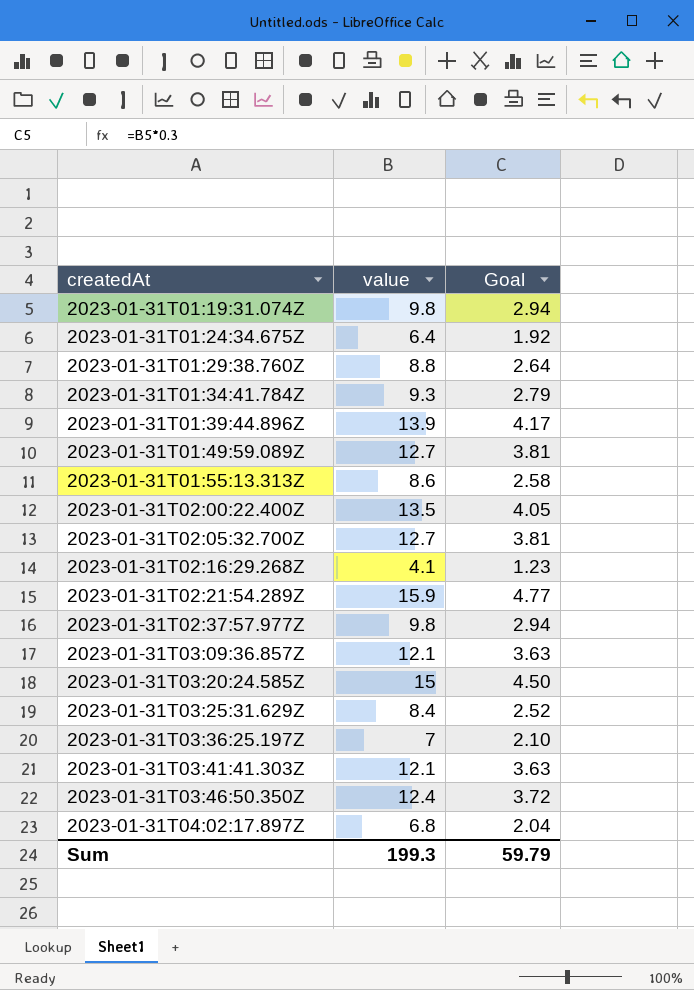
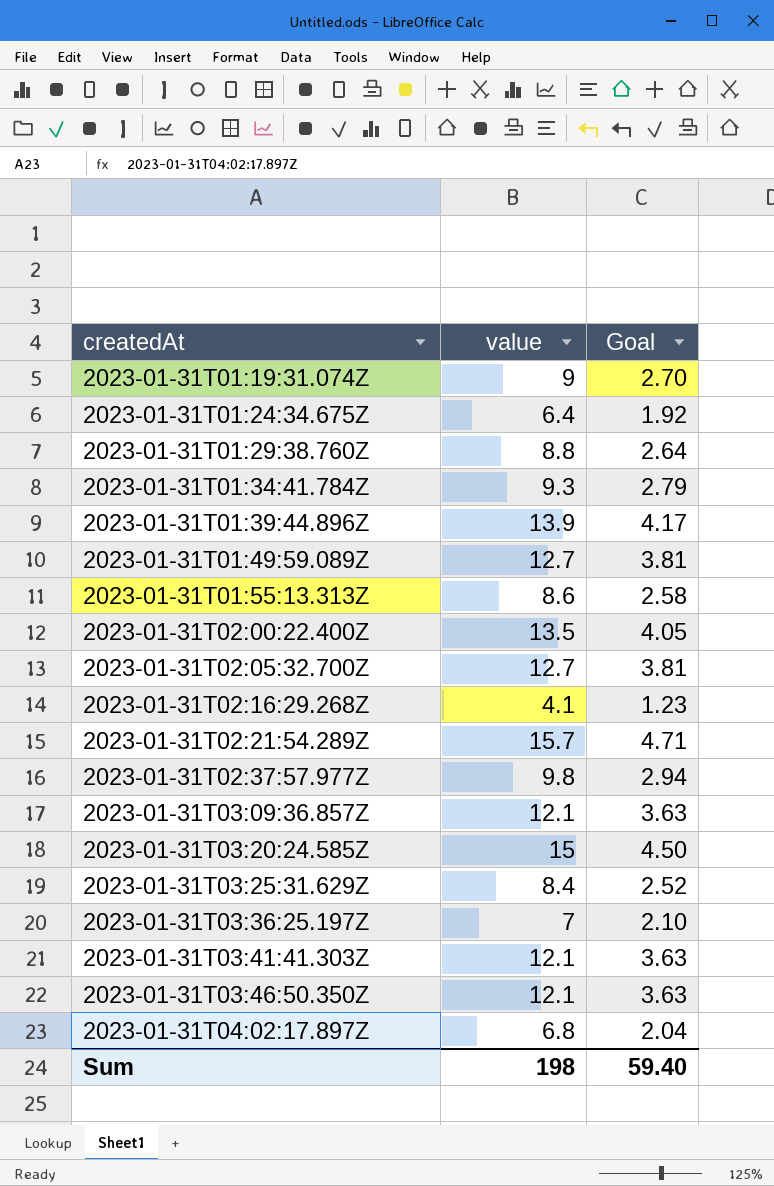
2023-01-31T01:19:31.074Z | value: 9.8 -> 9
2023-01-31T01:19:31.074Z | Goal: 2.94 -> 2.70
2023-01-31T02:21:54.289Z | value: 15.9 -> 15.7
2023-01-31T02:21:54.289Z | Goal: 4.77 -> 4.71
2023-01-31T03:46:50.350Z | value: 12.4 -> 12.1
2023-01-31T03:46:50.350Z | Goal: 3.72 -> 3.63
Sum | value: 199.3 -> 198
Sum | Goal: 59.79 -> 59.40

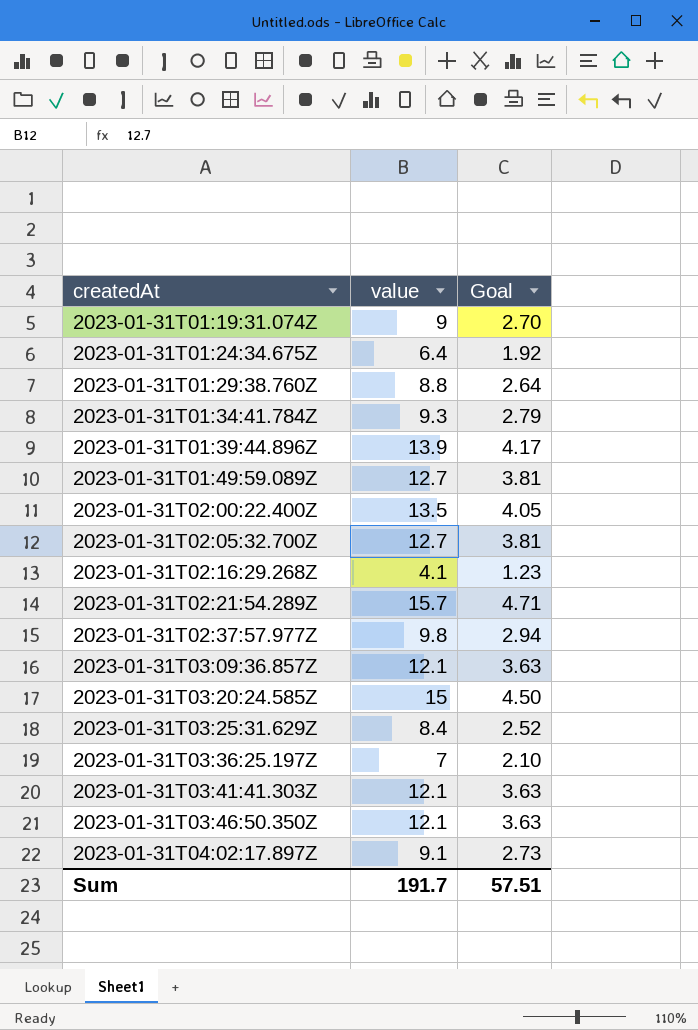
row 2023-01-31T01:55:13.313Z: 8.6 | 2.58 -> none
2023-01-31T04:02:17.897Z | value: 6.8 -> 9.1
2023-01-31T04:02:17.897Z | Goal: 2.04 -> 2.73
Sum | value: 198 -> 191.7
Sum | Goal: 59.40 -> 57.51

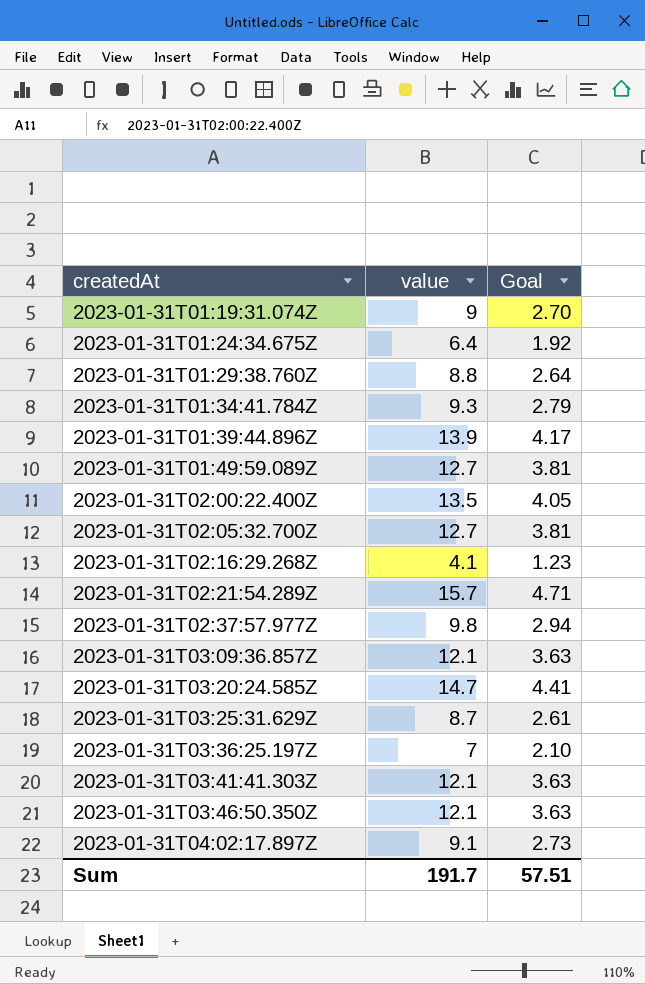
2023-01-31T03:20:24.585Z | value: 15 -> 14.7
2023-01-31T03:20:24.585Z | Goal: 4.50 -> 4.41
2023-01-31T03:25:31.629Z | value: 8.4 -> 8.7
2023-01-31T03:25:31.629Z | Goal: 2.52 -> 2.61

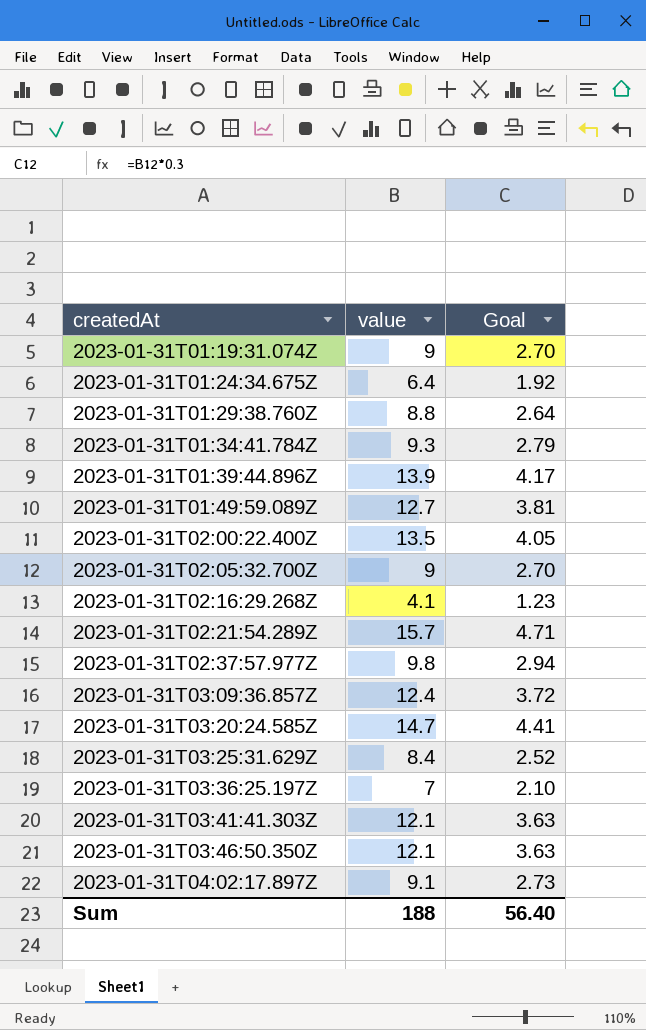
2023-01-31T02:05:32.700Z | value: 12.7 -> 9
2023-01-31T02:05:32.700Z | Goal: 3.81 -> 2.70
2023-01-31T03:09:36.857Z | value: 12.1 -> 12.4
2023-01-31T03:09:36.857Z | Goal: 3.63 -> 3.72
2023-01-31T03:25:31.629Z | value: 8.7 -> 8.4
2023-01-31T03:25:31.629Z | Goal: 2.61 -> 2.52
Sum | value: 191.7 -> 188
Sum | Goal: 57.51 -> 56.40

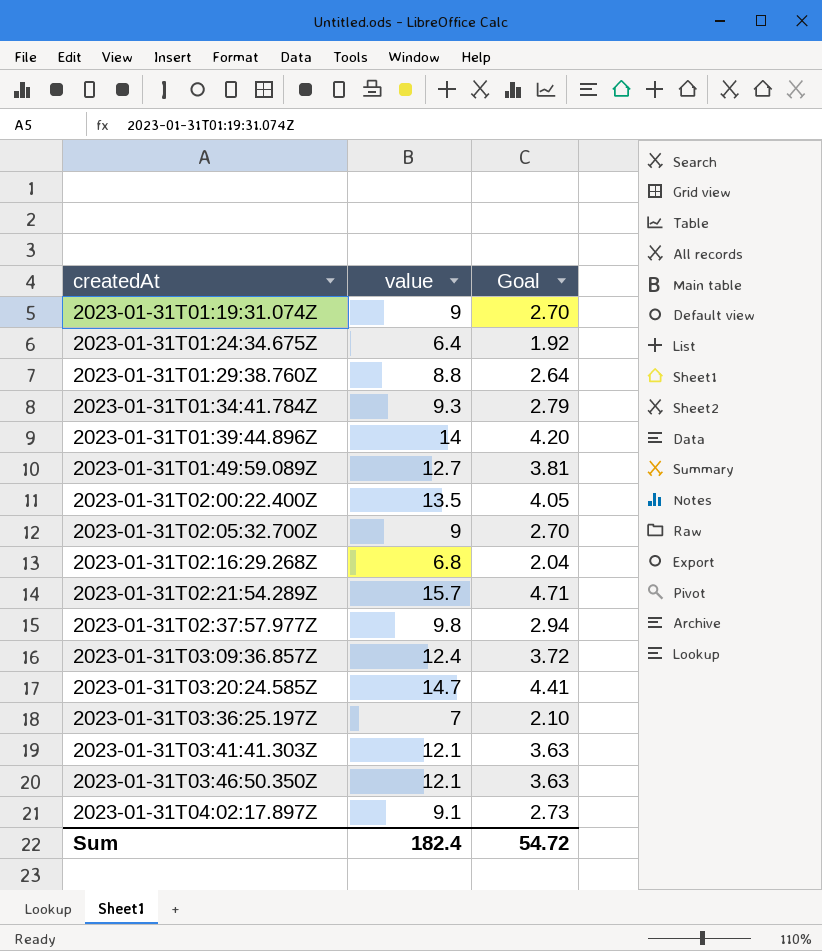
row 2023-01-31T03:25:31.629Z: 8.4 | 2.52 -> none
2023-01-31T01:39:44.896Z | value: 13.9 -> 14
2023-01-31T01:39:44.896Z | Goal: 4.17 -> 4.20
2023-01-31T02:16:29.268Z | value: 4.1 -> 6.8
2023-01-31T02:16:29.268Z | Goal: 1.23 -> 2.04
Sum | value: 188 -> 182.4
Sum | Goal: 56.40 -> 54.72

